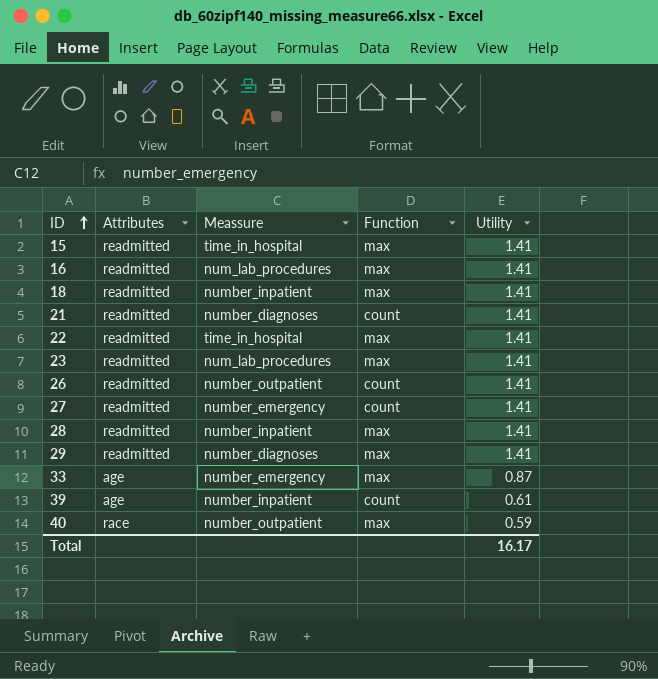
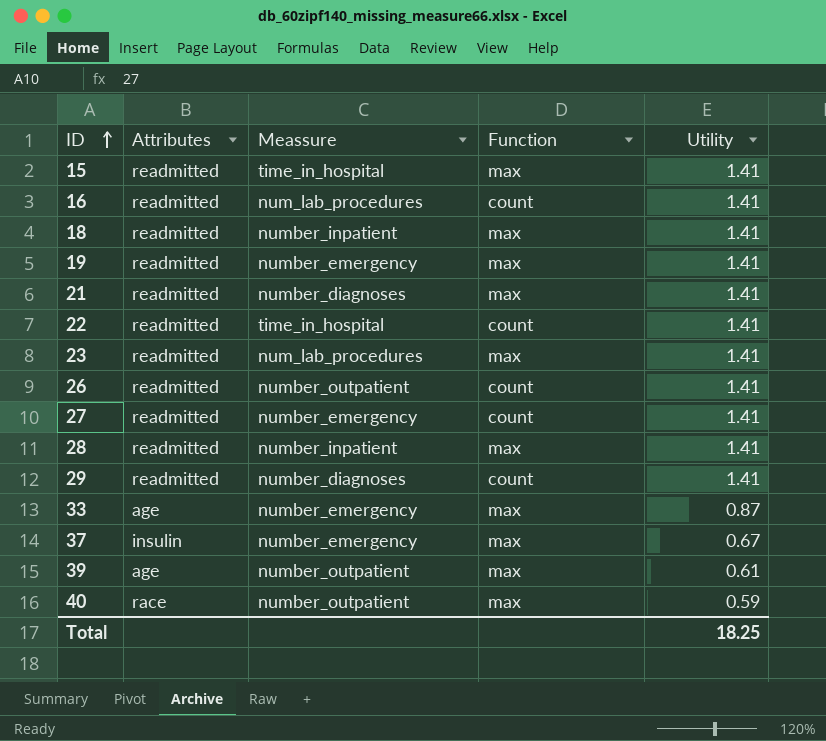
16 | Function: max -> count
row 19: none -> readmitted | number_emergency | max | 1.41
21 | Function: count -> max
22 | Function: max -> count
29 | Function: max -> count
row 37: none -> insulin | number_emergency | max | 0.67
39 | Meassure: number_inpatient -> number_outpatient
39 | Function: count -> max
Total | Utility: 16.17 -> 18.25

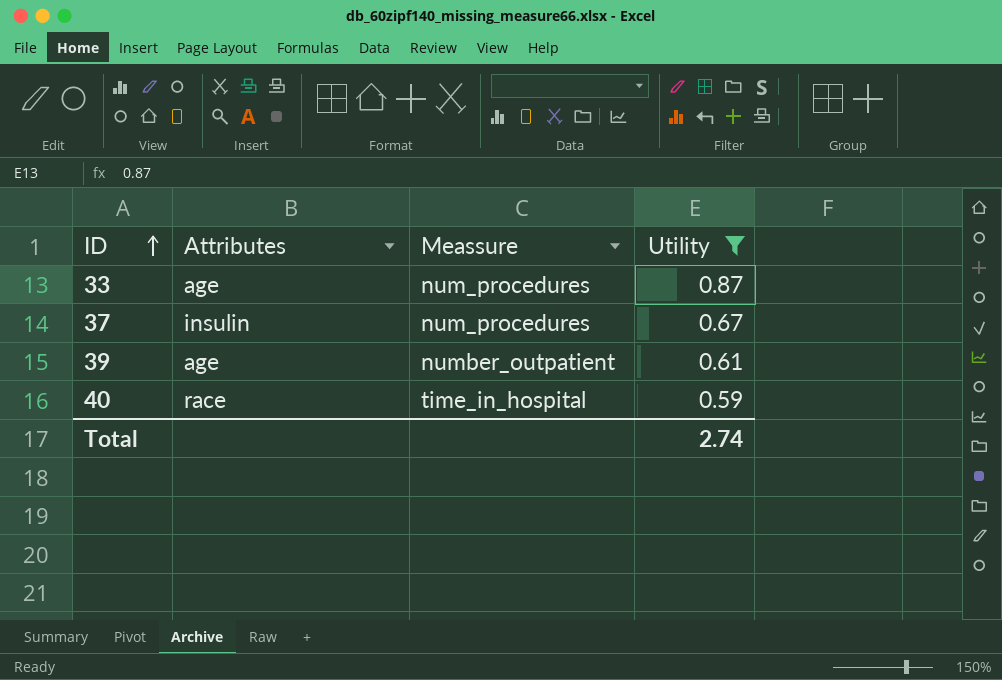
filter: none -> Utility != 1.41
column Function | position: 4 -> none
33 | Meassure: number_emergency -> num_procedures
37 | Meassure: number_emergency -> num_procedures
40 | Meassure: number_outpatient -> time_in_hospital
Total | Utility: 18.25 -> 2.74

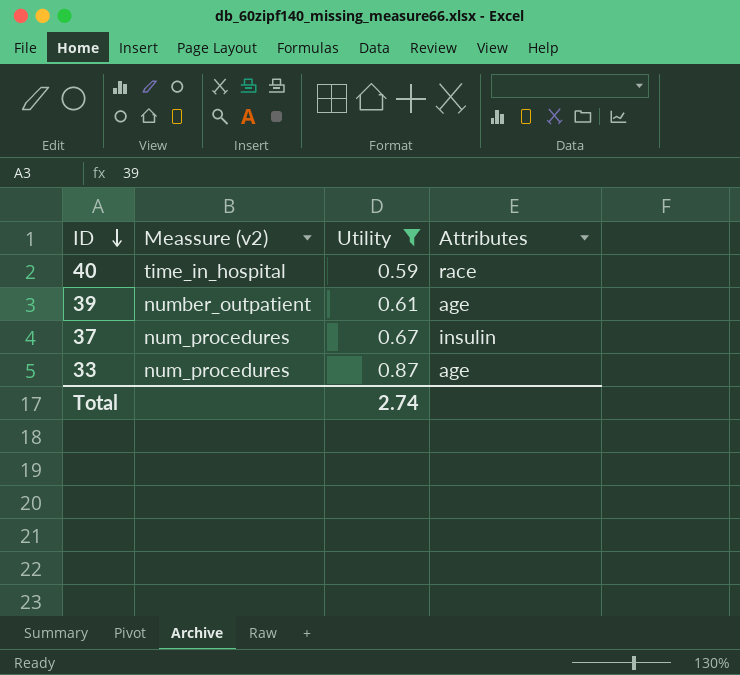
row order: ID ascending -> ID descending
column name: Meassure -> Meassure (v2)
column Attributes | position: 2 -> 4

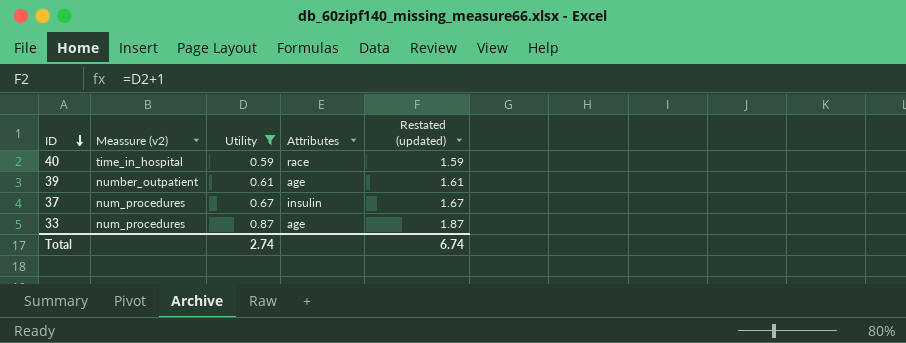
column Restated (updated) | formula: none -> [Utility] + 1

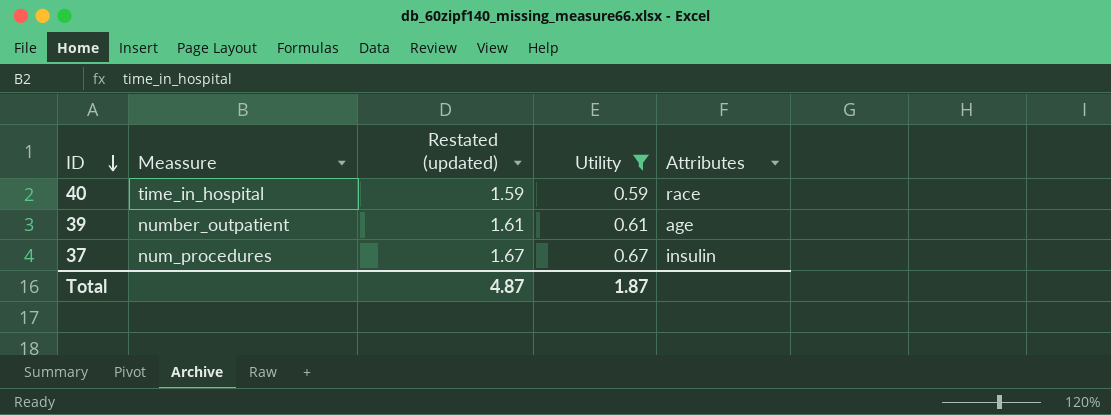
column name: Meassure (v2) -> Meassure
column Restated (updated) | position: 5 -> 3
row 33: num_procedures | 0.87 | age | 1.87 -> none
Total | Restated (updated): 6.74 -> 4.87
Total | Utility: 2.74 -> 1.87

